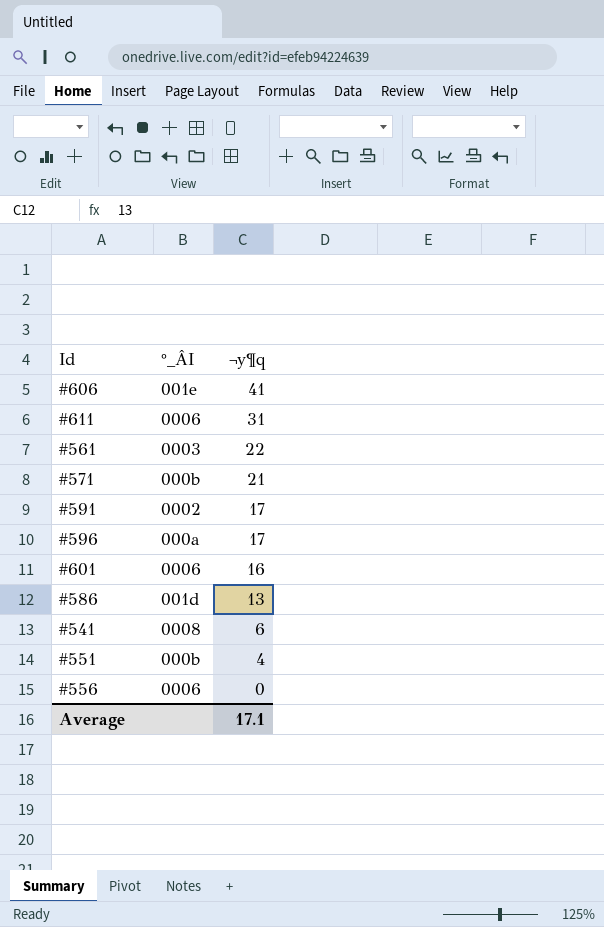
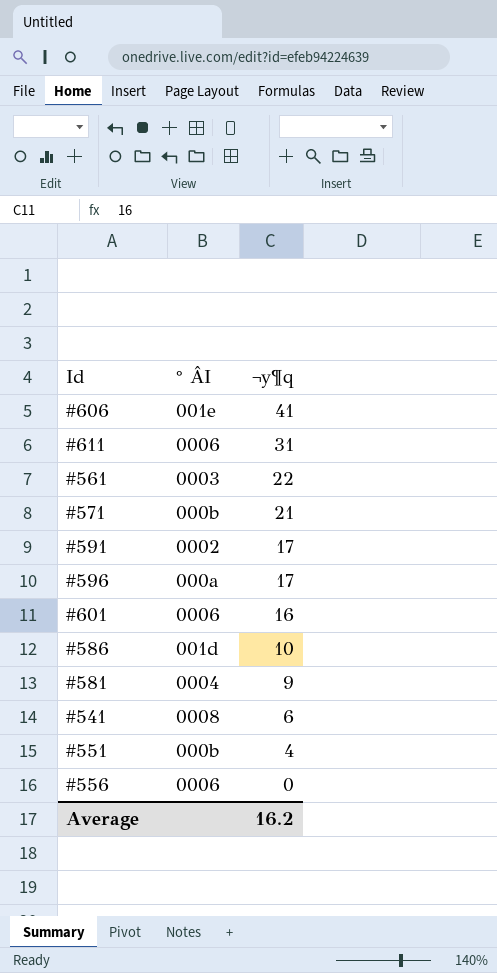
column name: °_ÂI -> ° ÂI
#586 | ¬y¶q: 13 -> 10
row #581: none -> 0004 | 9
Average | ¬y¶q: 17.1 -> 16.2

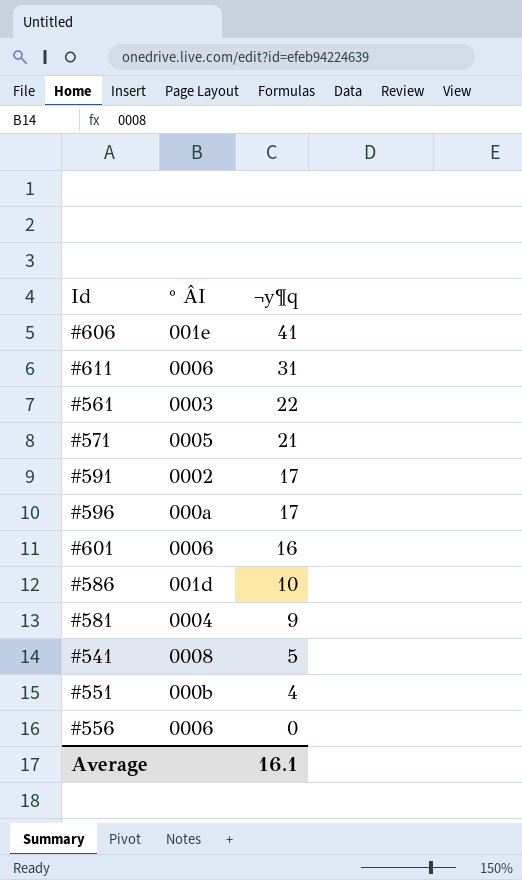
#571 | ° ÂI: 000b -> 0005
#541 | ¬y¶q: 6 -> 5
Average | ¬y¶q: 16.2 -> 16.1

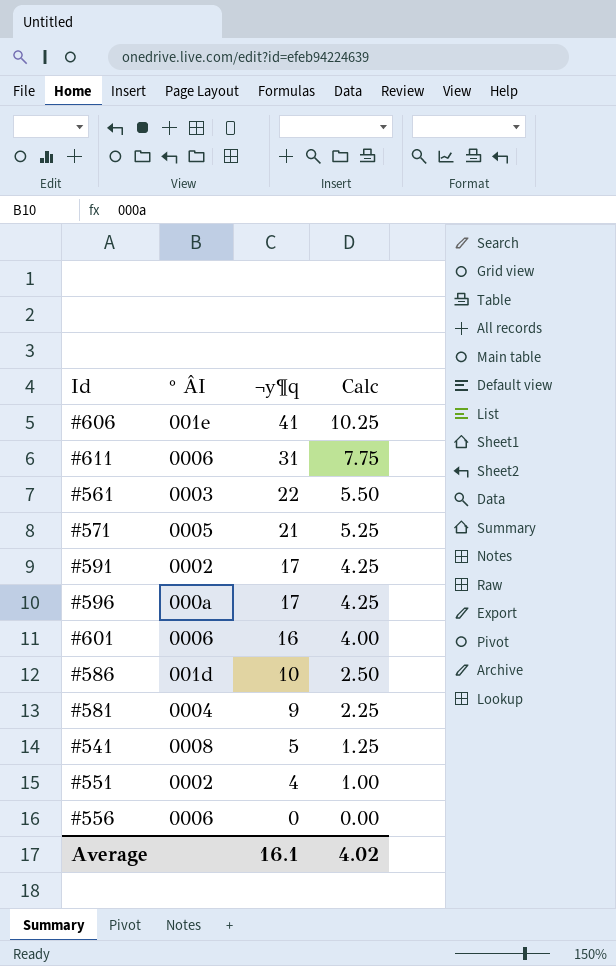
column Calc | formula: none -> [¬y¶q] * 0.25
#551 | ° ÂI: 000b -> 0002

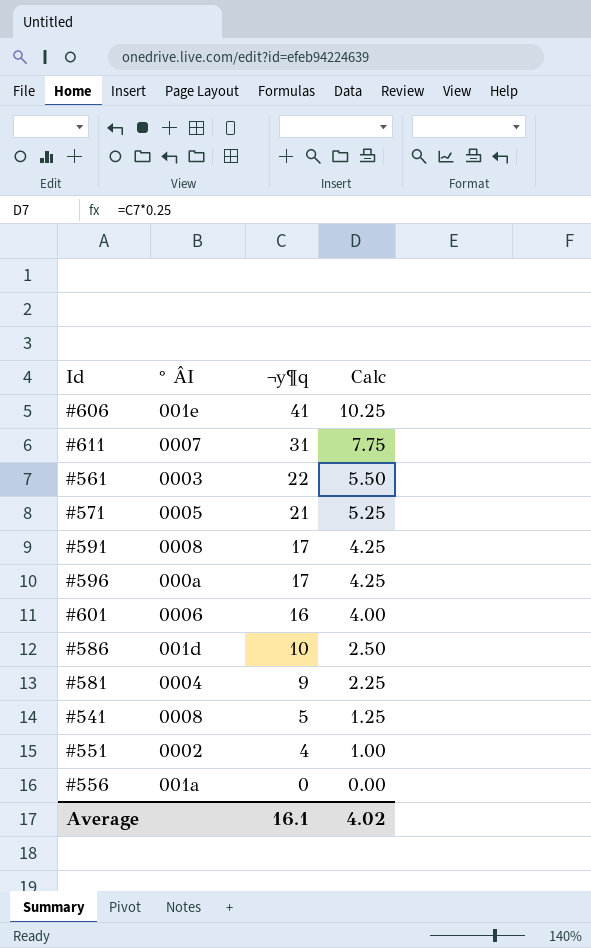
#611 | ° ÂI: 0006 -> 0007
#591 | ° ÂI: 0002 -> 0008
#556 | ° ÂI: 0006 -> 001a

